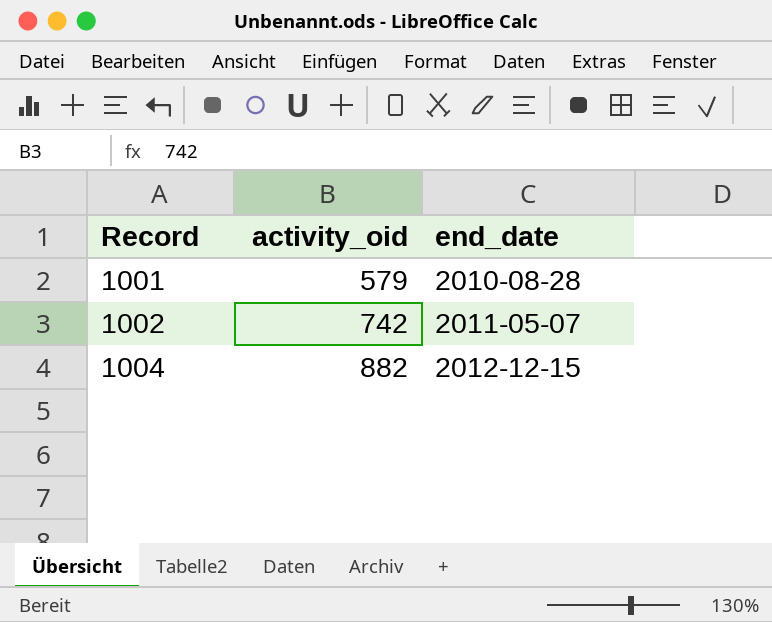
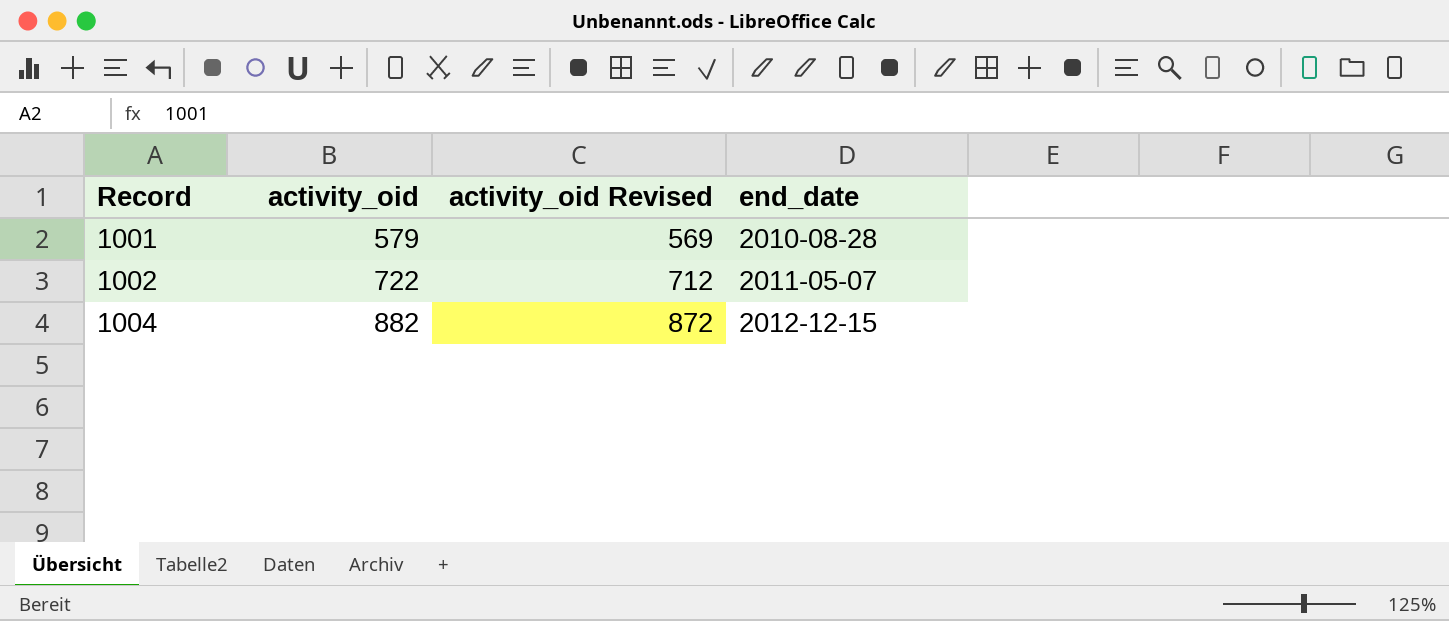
column activity_oid Revised | formula: none -> [activity_oid] - 10
1002 | activity_oid: 742 -> 722

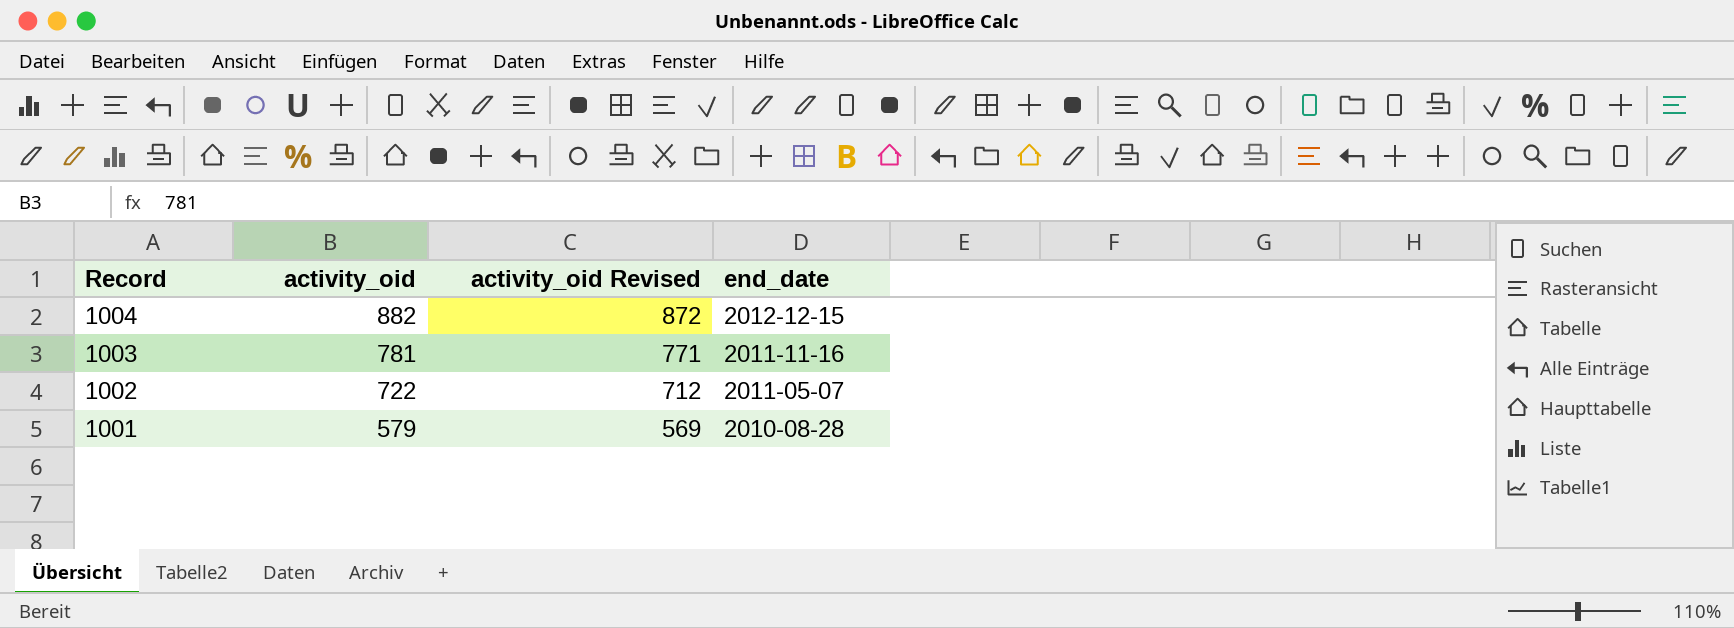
row order: Record ascending -> Record descending
row 1003: none -> 781 | 771 | 2011-11-16

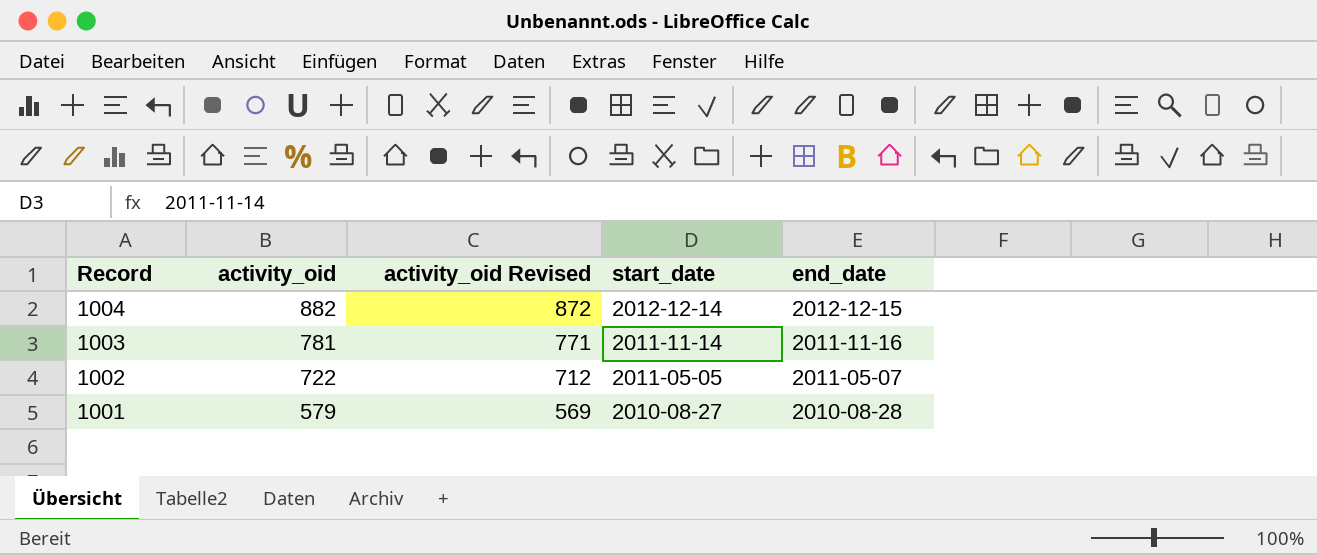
column start_date | position: none -> 4

